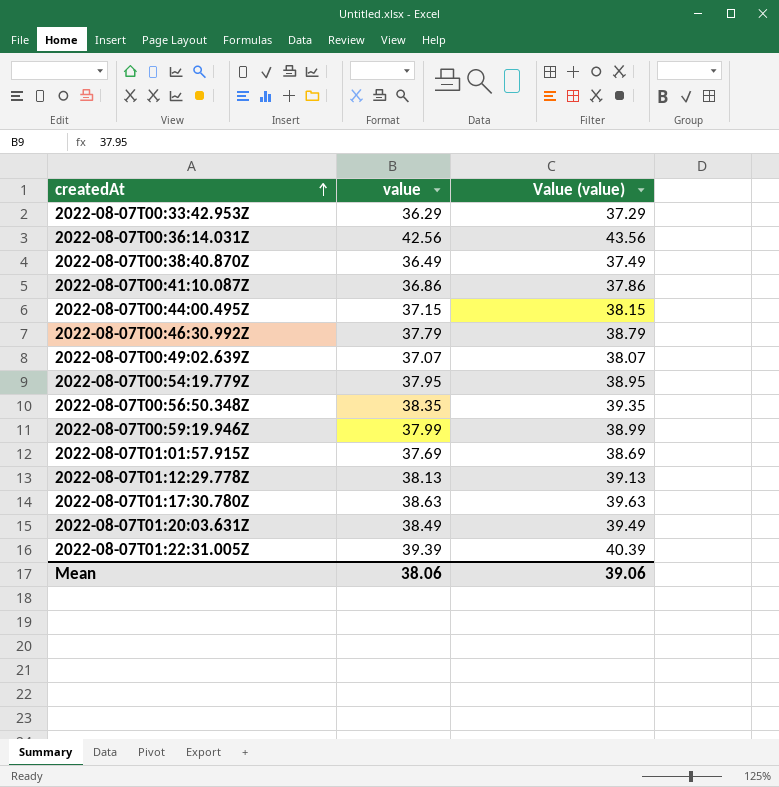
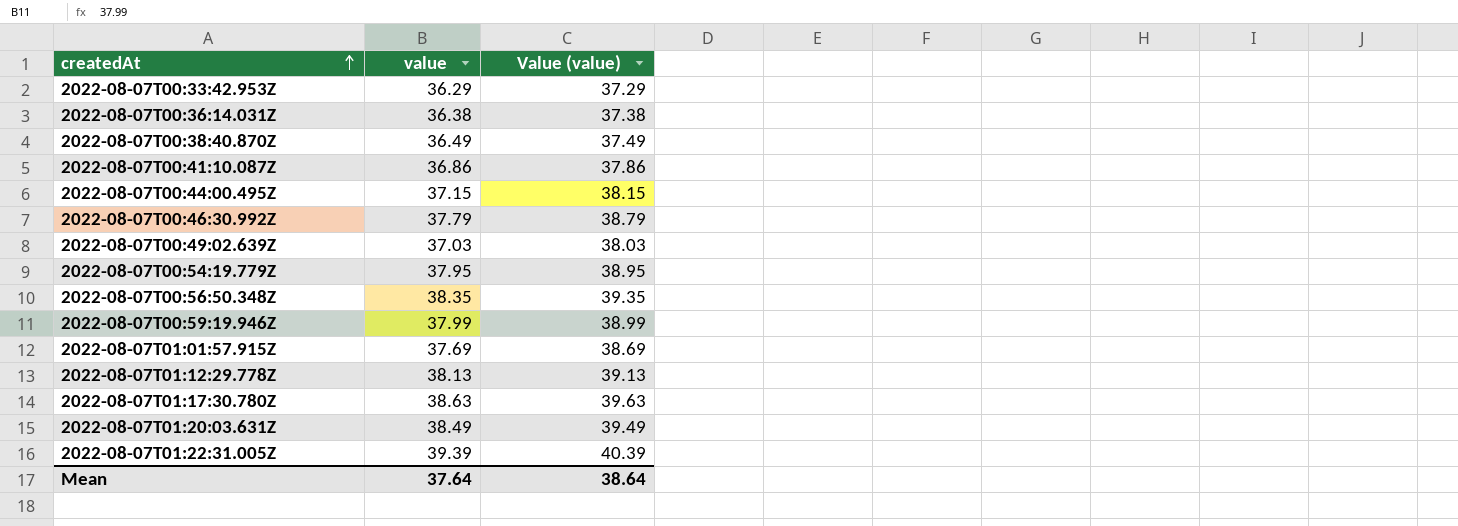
2022-08-07T00:36:14.031Z | value: 42.56 -> 36.38
2022-08-07T00:36:14.031Z | Value (value): 43.56 -> 37.38
2022-08-07T00:49:02.639Z | value: 37.07 -> 37.03
2022-08-07T00:49:02.639Z | Value (value): 38.07 -> 38.03
Mean | value: 38.06 -> 37.64
Mean | Value (value): 39.06 -> 38.64

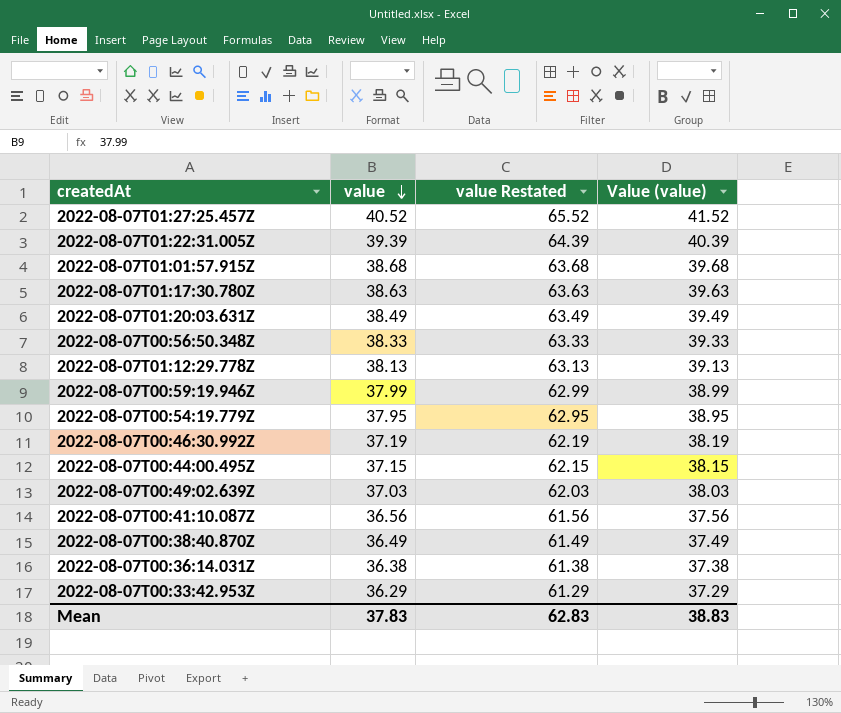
row order: createdAt ascending -> value descending
column value Restated | formula: none -> [value] + 25
row 2022-08-07T01:27:25.457Z: none -> 40.52 | 65.52 | 41.52
2022-08-07T01:01:57.915Z | value: 37.69 -> 38.68
2022-08-07T01:01:57.915Z | Value (value): 38.69 -> 39.68
2022-08-07T00:56:50.348Z | value: 38.35 -> 38.33
2022-08-07T00:56:50.348Z | Value (value): 39.35 -> 39.33
2022-08-07T00:46:30.992Z | value: 37.79 -> 37.19
2022-08-07T00:46:30.992Z | Value (value): 38.79 -> 38.19
2022-08-07T00:41:10.087Z | value: 36.86 -> 36.56
2022-08-07T00:41:10.087Z | Value (value): 37.86 -> 37.56
Mean | value: 37.64 -> 37.83
Mean | Value (value): 38.64 -> 38.83

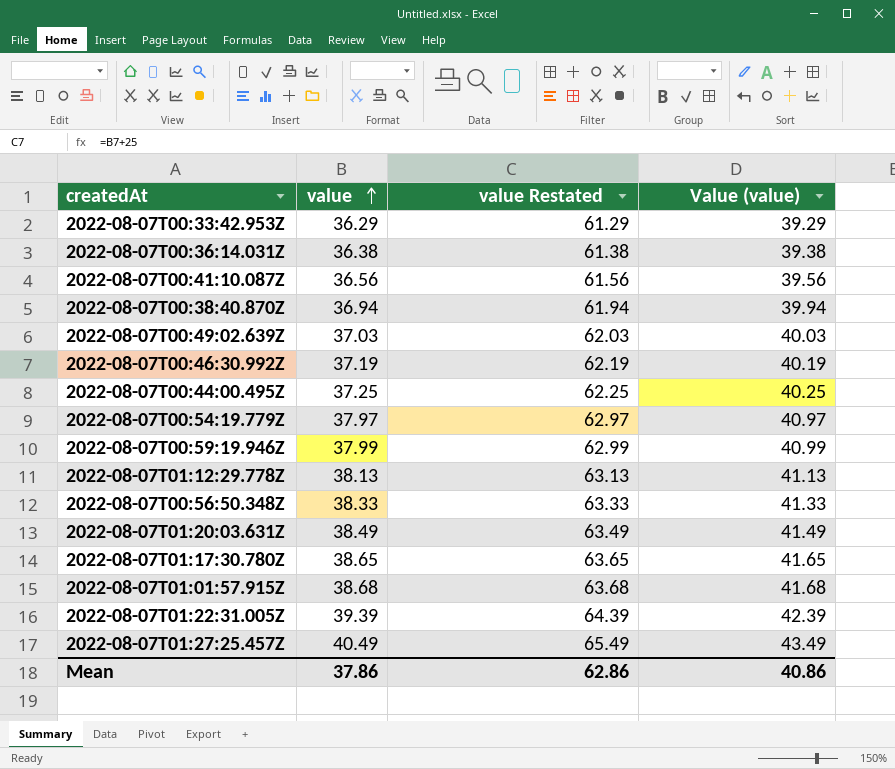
row order: value descending -> value ascending
column Value (value) | formula: [value] + 1 -> [value] + 3
2022-08-07T00:38:40.870Z | value: 36.49 -> 36.94
2022-08-07T00:38:40.870Z | value Restated: 61.49 -> 61.94
2022-08-07T00:44:00.495Z | value: 37.15 -> 37.25
2022-08-07T00:44:00.495Z | value Restated: 62.15 -> 62.25
2022-08-07T00:54:19.779Z | value: 37.95 -> 37.97
2022-08-07T00:54:19.779Z | value Restated: 62.95 -> 62.97
2022-08-07T01:17:30.780Z | value: 38.63 -> 38.65
2022-08-07T01:17:30.780Z | value Restated: 63.63 -> 63.65
2022-08-07T01:27:25.457Z | value: 40.52 -> 40.49
2022-08-07T01:27:25.457Z | value Restated: 65.52 -> 65.49
Mean | value: 37.83 -> 37.86
Mean | value Restated: 62.83 -> 62.86
Mean | Value (value): 38.83 -> 40.86

